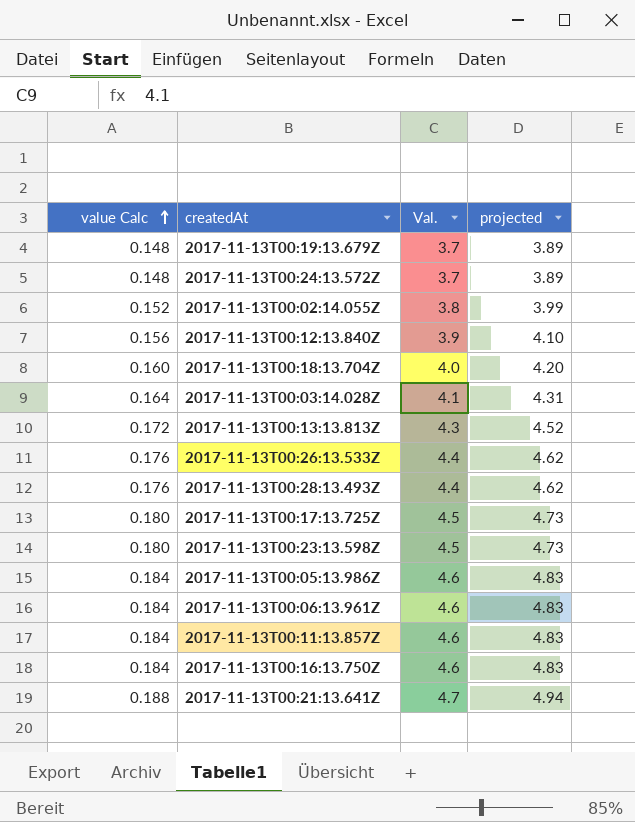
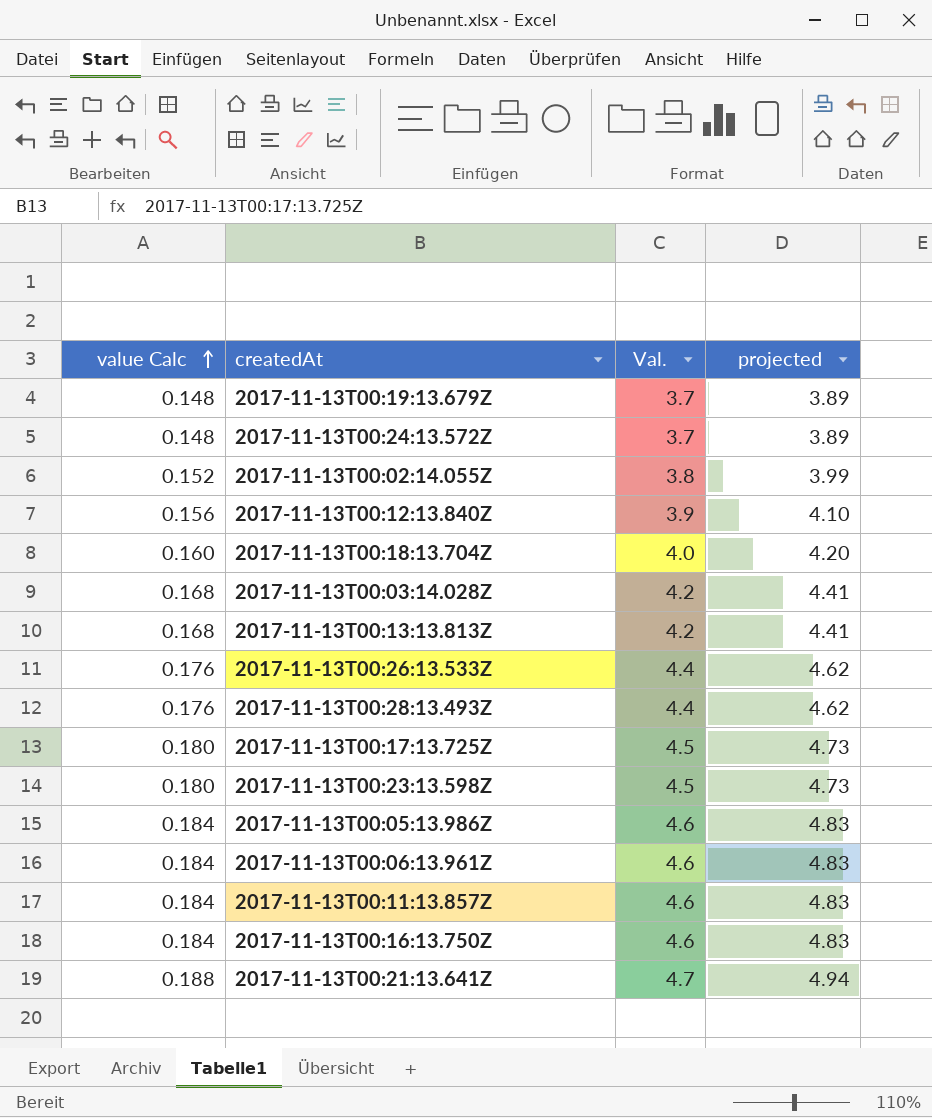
2017-11-13T00:03:14.028Z | value Calc: 0.164 -> 0.168
2017-11-13T00:03:14.028Z | Val.: 4.1 -> 4.2
2017-11-13T00:03:14.028Z | projected: 4.31 -> 4.41
2017-11-13T00:13:13.813Z | value Calc: 0.172 -> 0.168
2017-11-13T00:13:13.813Z | Val.: 4.3 -> 4.2
2017-11-13T00:13:13.813Z | projected: 4.52 -> 4.41

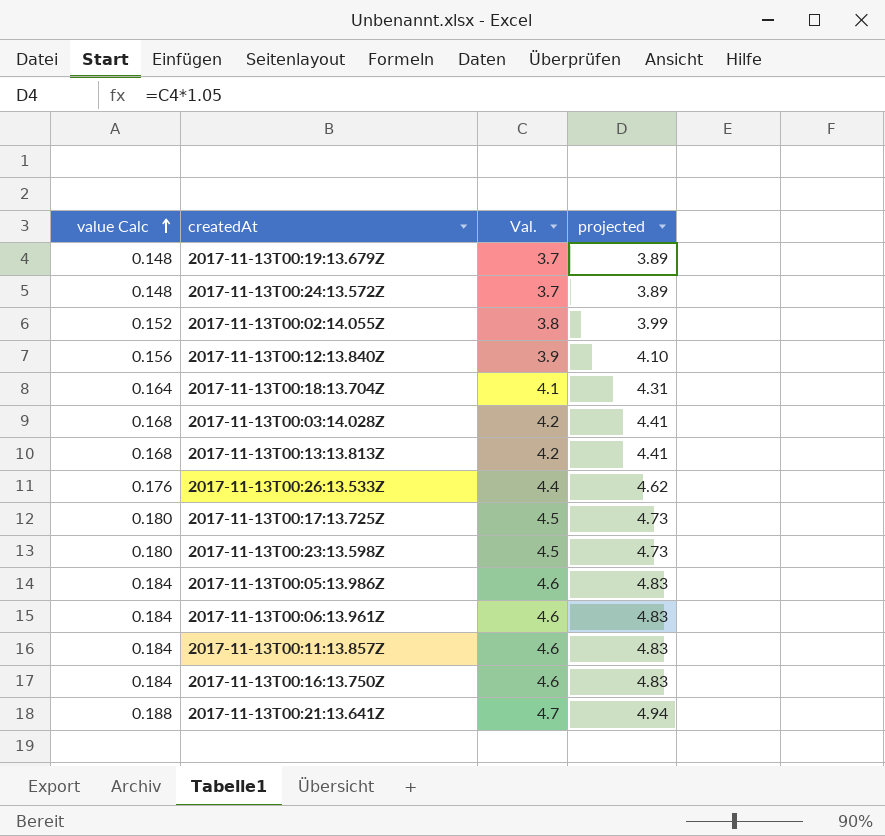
row 2017-11-13T00:28:13.493Z: 0.176 | 4.4 | 4.62 -> none
2017-11-13T00:18:13.704Z | value Calc: 0.160 -> 0.164
2017-11-13T00:18:13.704Z | Val.: 4.0 -> 4.1
2017-11-13T00:18:13.704Z | projected: 4.20 -> 4.31

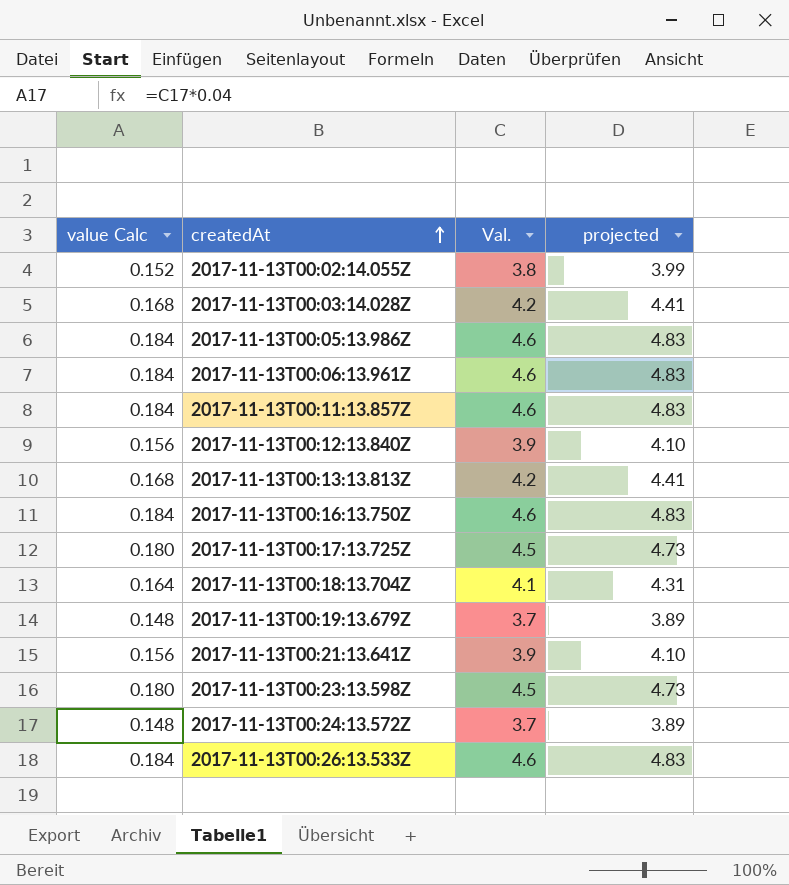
row order: value Calc ascending -> createdAt ascending
2017-11-13T00:21:13.641Z | value Calc: 0.188 -> 0.156
2017-11-13T00:21:13.641Z | Val.: 4.7 -> 3.9
2017-11-13T00:21:13.641Z | projected: 4.94 -> 4.10
2017-11-13T00:26:13.533Z | value Calc: 0.176 -> 0.184
2017-11-13T00:26:13.533Z | Val.: 4.4 -> 4.6
2017-11-13T00:26:13.533Z | projected: 4.62 -> 4.83

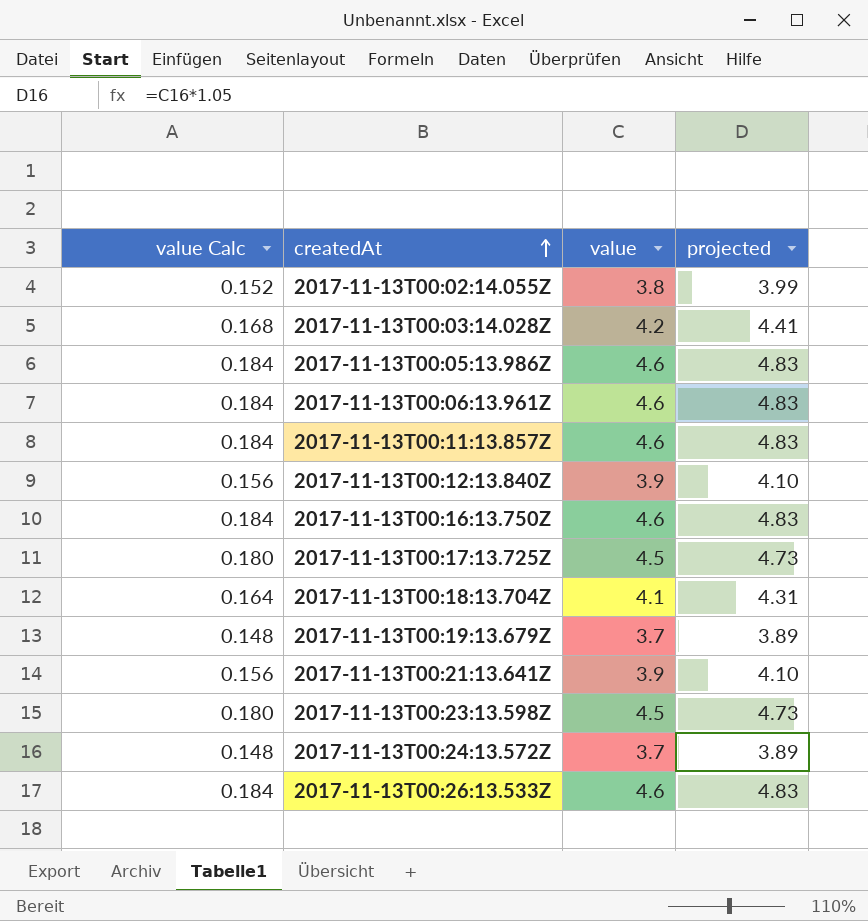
column name: Val. -> value
row 2017-11-13T00:13:13.813Z: 0.168 | 4.2 | 4.41 -> none

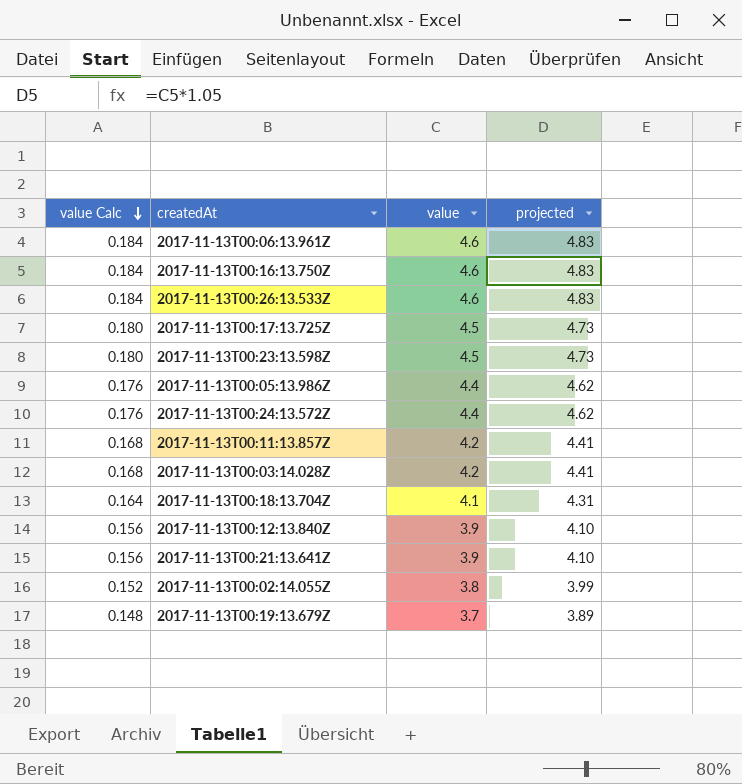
row order: createdAt ascending -> value Calc descending
2017-11-13T00:05:13.986Z | value Calc: 0.184 -> 0.176
2017-11-13T00:05:13.986Z | value: 4.6 -> 4.4
2017-11-13T00:05:13.986Z | projected: 4.83 -> 4.62
2017-11-13T00:24:13.572Z | value Calc: 0.148 -> 0.176
2017-11-13T00:24:13.572Z | value: 3.7 -> 4.4
2017-11-13T00:24:13.572Z | projected: 3.89 -> 4.62
2017-11-13T00:11:13.857Z | value Calc: 0.184 -> 0.168
2017-11-13T00:11:13.857Z | value: 4.6 -> 4.2
2017-11-13T00:11:13.857Z | projected: 4.83 -> 4.41

